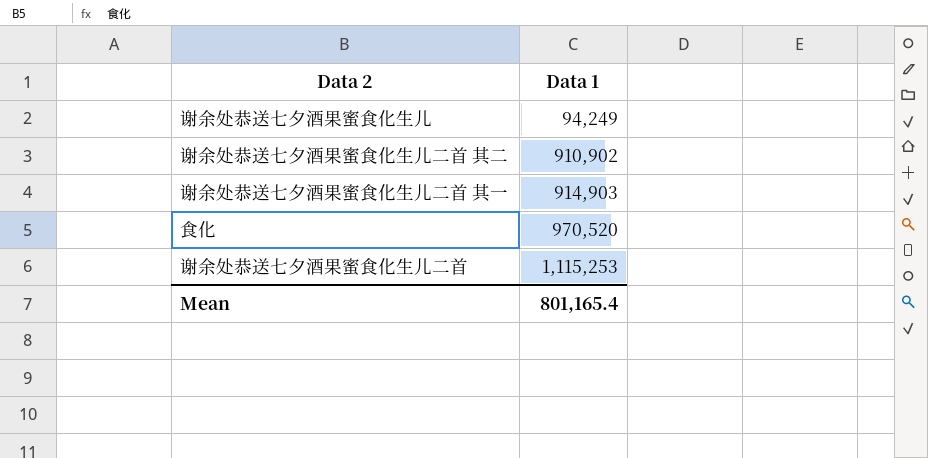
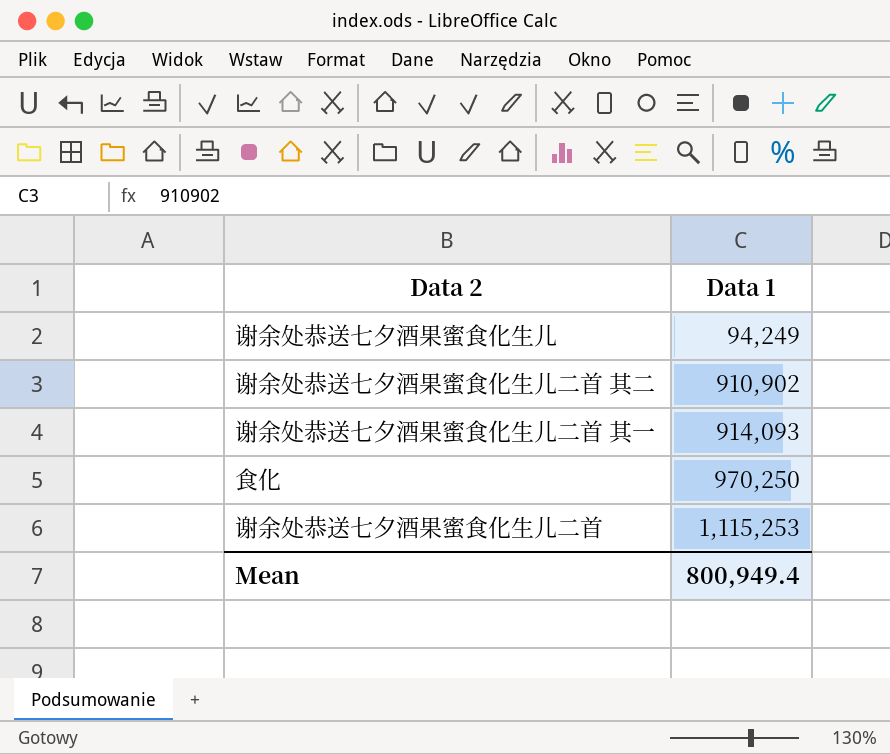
谢余处恭送七夕酒果蜜食化生儿二首 其一 | Data 1: 914,903 -> 914,093
食化 | Data 1: 970,520 -> 970,250
Mean | Data 1: 801,165.4 -> 800,949.4

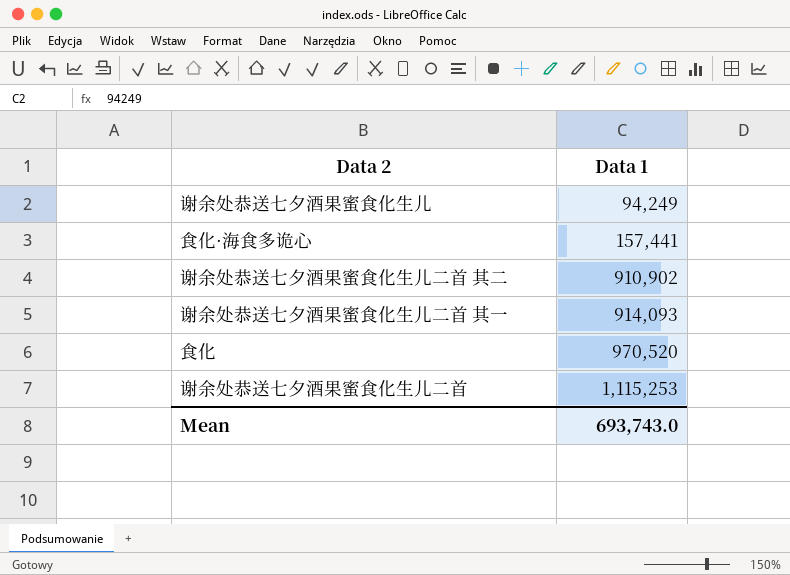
row 食化·海食多诡心: none -> 157,441
食化 | Data 1: 970,250 -> 970,520
Mean | Data 1: 800,949.4 -> 693,743.0

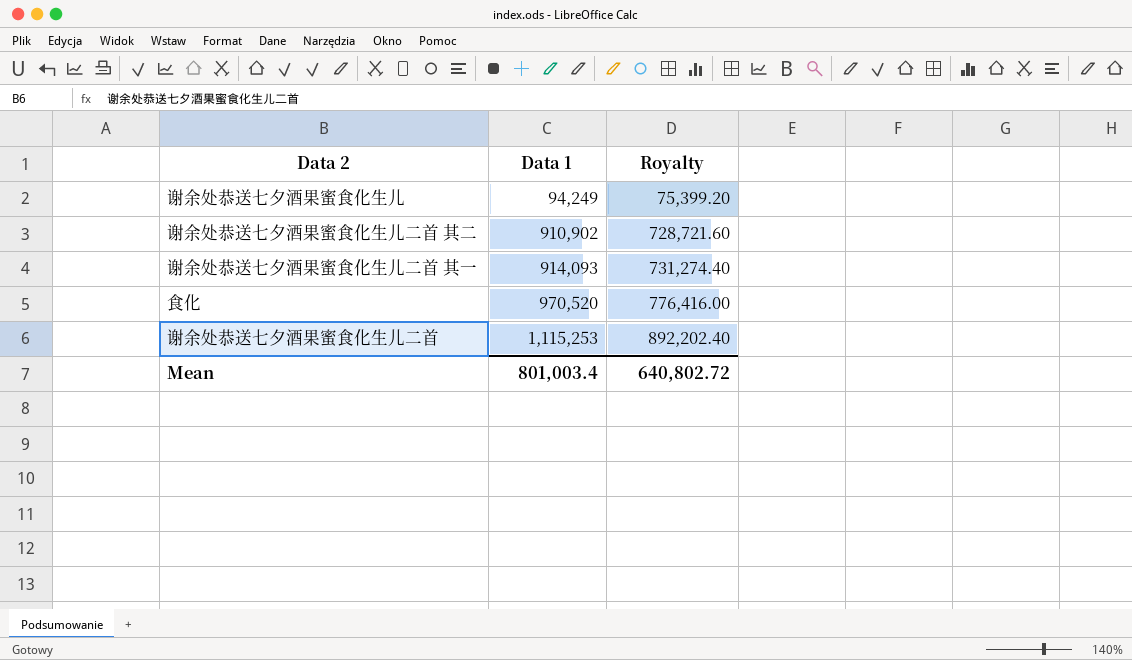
column Royalty | formula: none -> [Data 1] * 0.8
row 食化·海食多诡心: 157,441 -> none
Mean | Data 1: 693,743.0 -> 801,003.4

